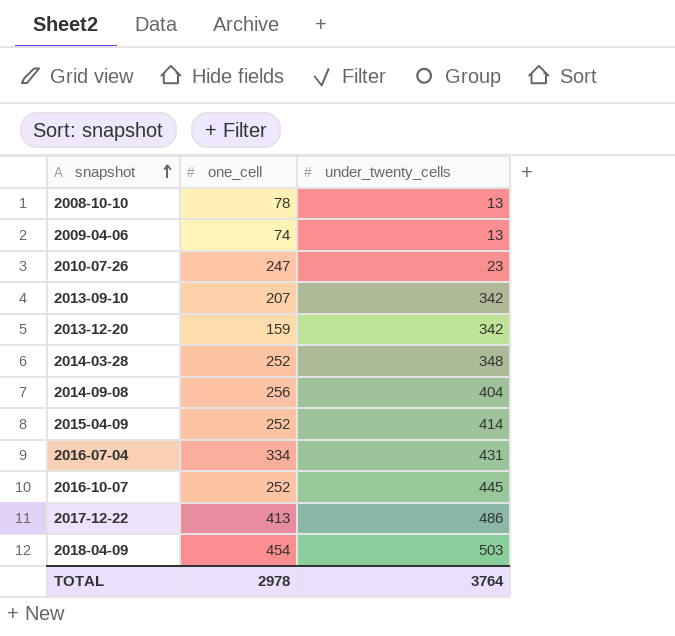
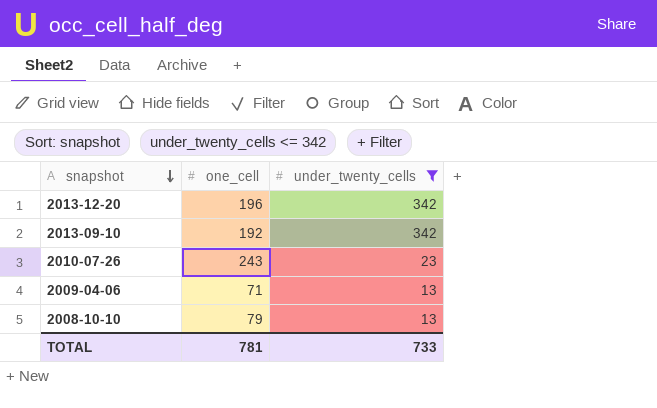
filter: none -> under_twenty_cells <= 342
row order: snapshot ascending -> snapshot descending
2013-12-20 | one_cell: 159 -> 196
2013-09-10 | one_cell: 207 -> 192
2010-07-26 | one_cell: 247 -> 243
2009-04-06 | one_cell: 74 -> 71
2008-10-10 | one_cell: 78 -> 79
TOTAL | one_cell: 2978 -> 781
TOTAL | under_twenty_cells: 3764 -> 733

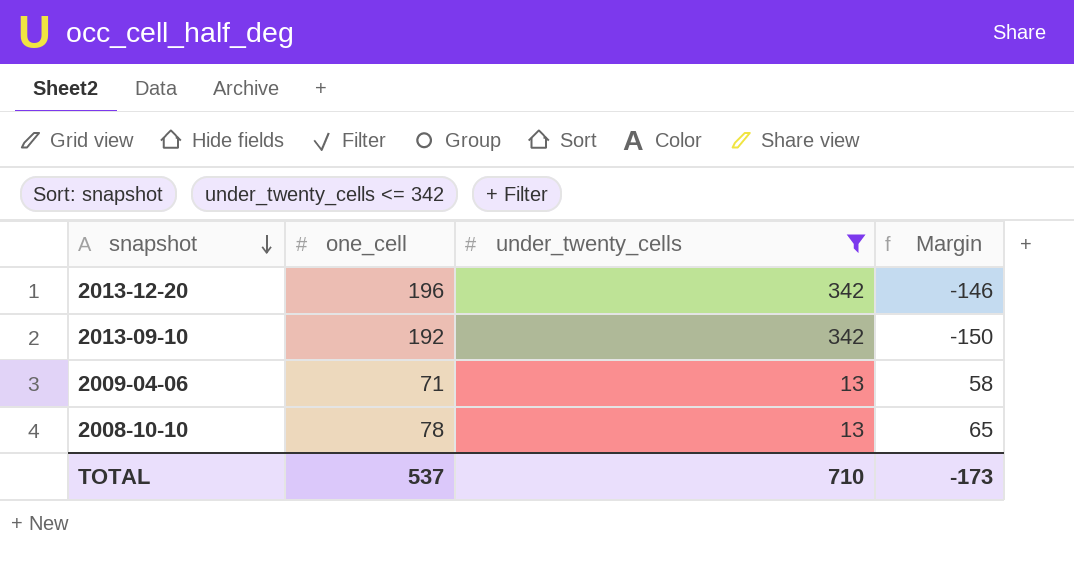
column Margin | formula: none -> [one_cell] - [under_twenty_cells]
row 2010-07-26: 243 | 23 -> none
2008-10-10 | one_cell: 79 -> 78
TOTAL | one_cell: 781 -> 537
TOTAL | under_twenty_cells: 733 -> 710

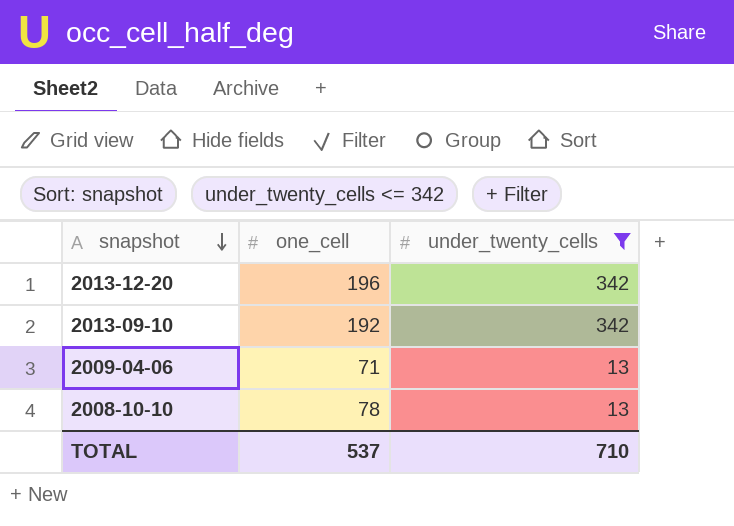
column Margin | formula: [one_cell] - [under_twenty_cells] -> none

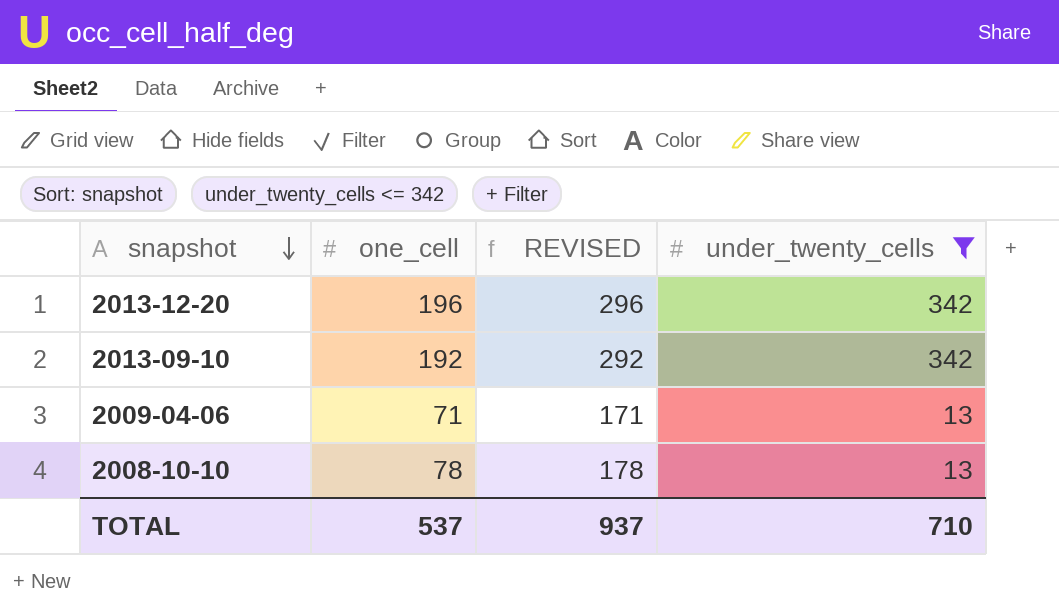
column REVISED | formula: none -> [one_cell] + 100

